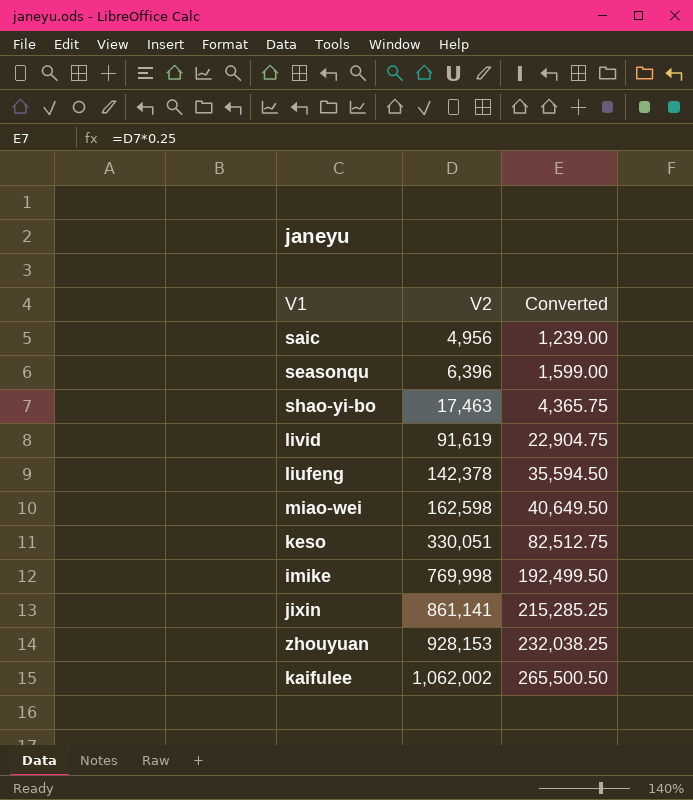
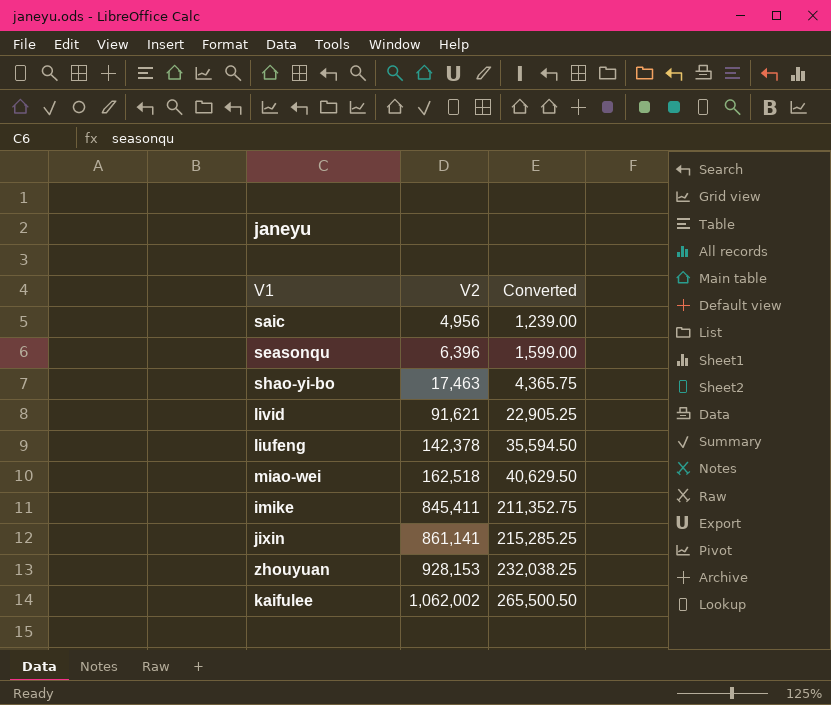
row keso: 330,051 | 82,512.75 -> none
livid | V2: 91,619 -> 91,621
livid | Converted: 22,904.75 -> 22,905.25
miao-wei | V2: 162,598 -> 162,518
miao-wei | Converted: 40,649.50 -> 40,629.50
imike | V2: 769,998 -> 845,411
imike | Converted: 192,499.50 -> 211,352.75

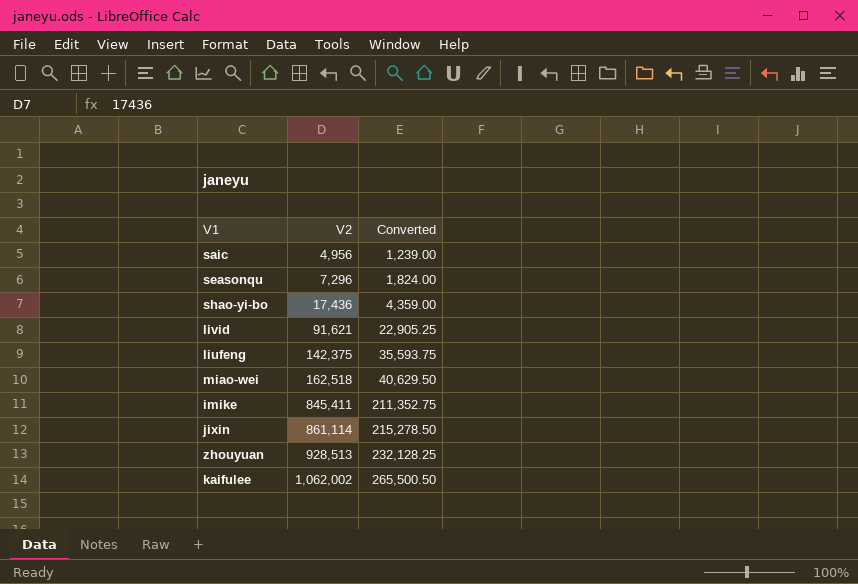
seasonqu | V2: 6,396 -> 7,296
seasonqu | Converted: 1,599.00 -> 1,824.00
shao-yi-bo | V2: 17,463 -> 17,436
shao-yi-bo | Converted: 4,365.75 -> 4,359.00
liufeng | V2: 142,378 -> 142,375
liufeng | Converted: 35,594.50 -> 35,593.75
jixin | V2: 861,141 -> 861,114
jixin | Converted: 215,285.25 -> 215,278.50
zhouyuan | V2: 928,153 -> 928,513
zhouyuan | Converted: 232,038.25 -> 232,128.25

